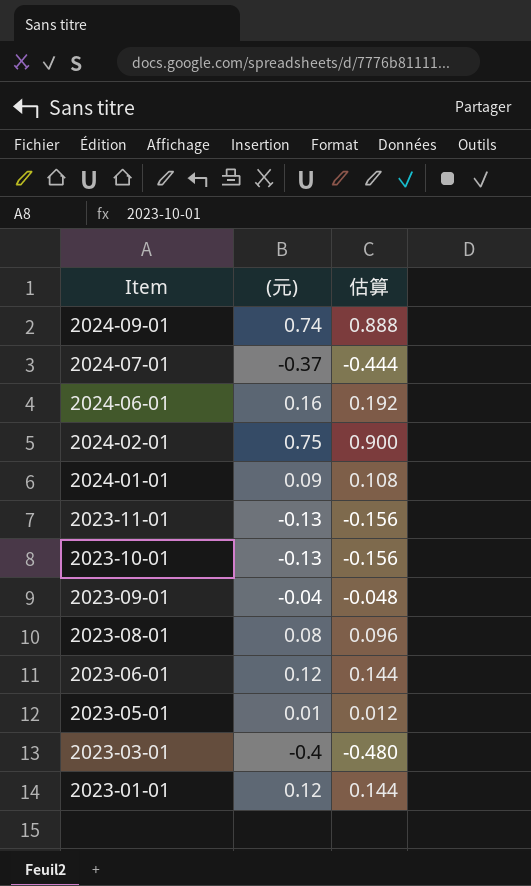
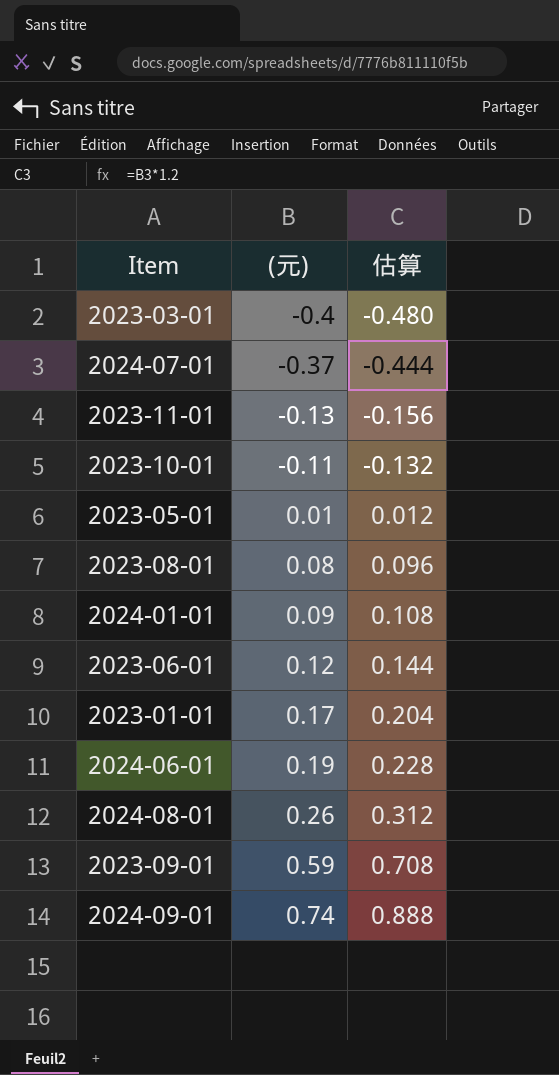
row order: Item descending -> (元) ascending
row 2024-02-01: 0.75 | 0.900 -> none
2023-10-01 | (元): -0.13 -> -0.11
2023-10-01 | 估算: -0.156 -> -0.132
2023-01-01 | (元): 0.12 -> 0.17
2023-01-01 | 估算: 0.144 -> 0.204
2024-06-01 | (元): 0.16 -> 0.19
2024-06-01 | 估算: 0.192 -> 0.228
row 2024-08-01: none -> 0.26 | 0.312
2023-09-01 | (元): -0.04 -> 0.59
2023-09-01 | 估算: -0.048 -> 0.708

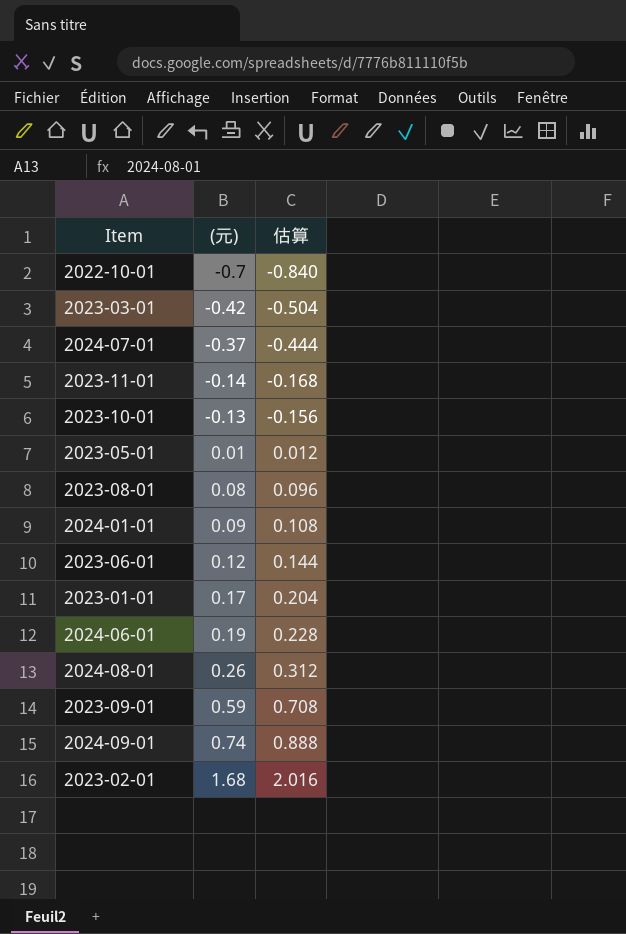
row 2022-10-01: none -> -0.7 | -0.840
2023-03-01 | (元): -0.4 -> -0.42
2023-03-01 | 估算: -0.480 -> -0.504
2023-11-01 | (元): -0.13 -> -0.14
2023-11-01 | 估算: -0.156 -> -0.168
2023-10-01 | (元): -0.11 -> -0.13
2023-10-01 | 估算: -0.132 -> -0.156
row 2023-02-01: none -> 1.68 | 2.016

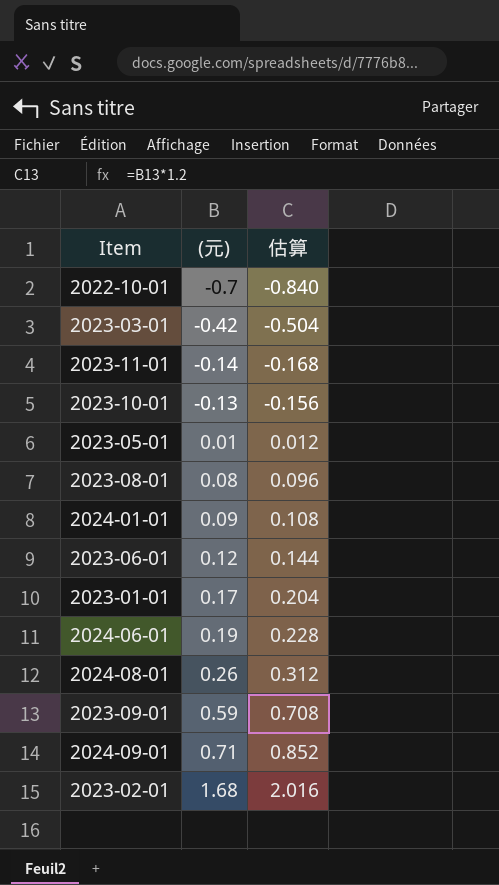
row 2024-07-01: -0.37 | -0.444 -> none
2024-09-01 | (元): 0.74 -> 0.71
2024-09-01 | 估算: 0.888 -> 0.852

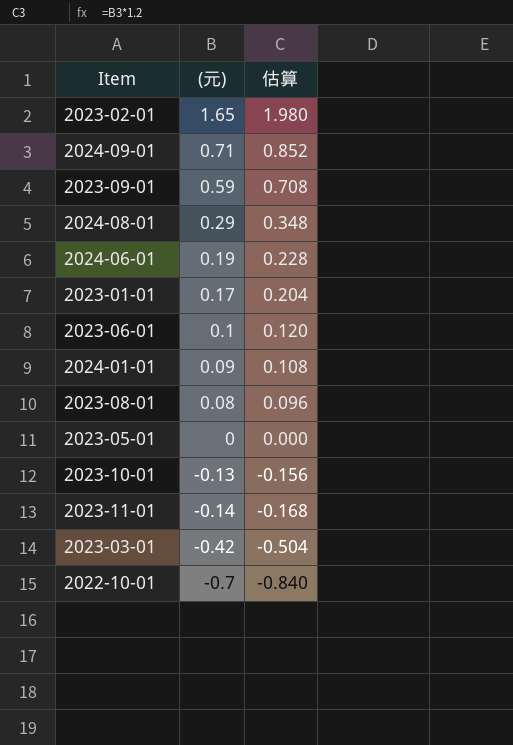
row order: (元) ascending -> (元) descending
2023-02-01 | (元): 1.68 -> 1.65
2023-02-01 | 估算: 2.016 -> 1.980
2024-08-01 | (元): 0.26 -> 0.29
2024-08-01 | 估算: 0.312 -> 0.348
2023-06-01 | (元): 0.12 -> 0.1
2023-06-01 | 估算: 0.144 -> 0.120
2023-05-01 | (元): 0.01 -> 0
2023-05-01 | 估算: 0.012 -> 0.000

